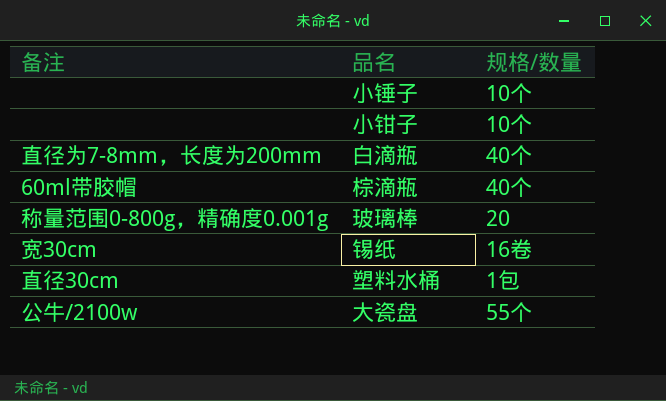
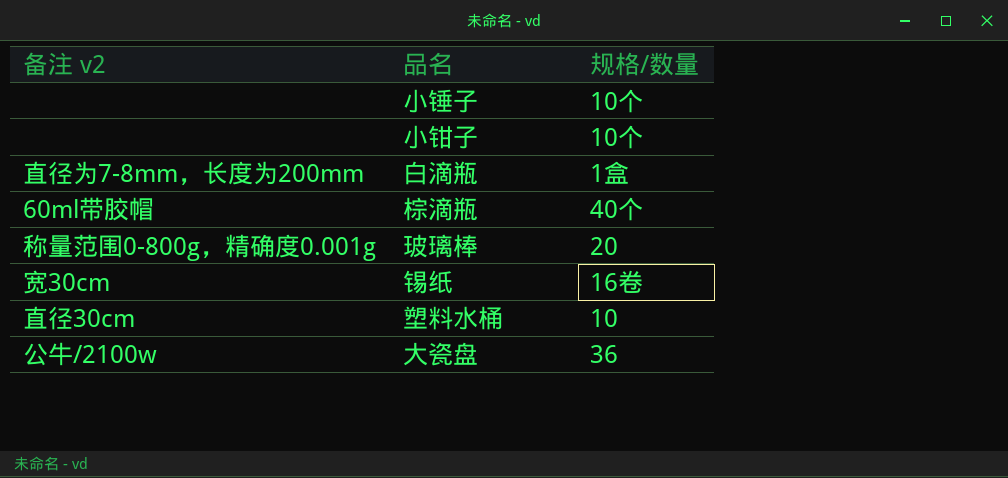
column name: 备注 -> 备注 v2
白滴瓶 | 规格/数量: 40个 -> 1盒
塑料水桶 | 规格/数量: 1包 -> 10
大瓷盘 | 规格/数量: 55个 -> 36

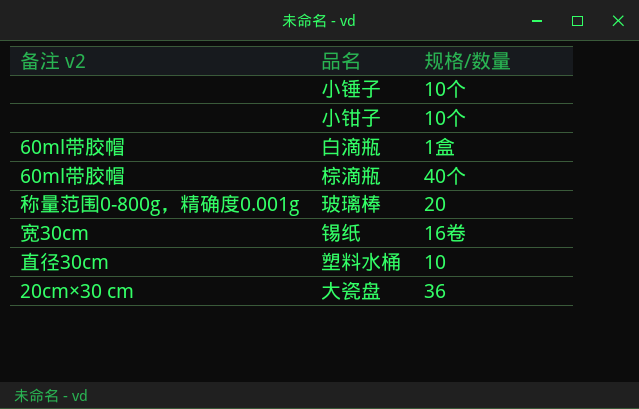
白滴瓶 | 备注 v2: 直径为7-8mm，长度为200mm -> 60ml带胶帽
大瓷盘 | 备注 v2: 公牛/2100w -> 20cm×30 cm

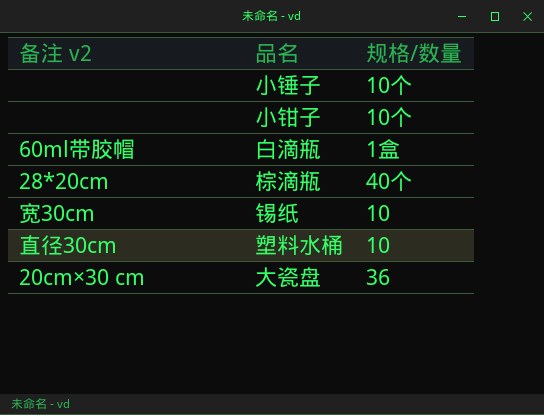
row 玻璃棒: 称量范围0-800g，精确度0.001g | 20 -> none
棕滴瓶 | 备注 v2: 60ml带胶帽 -> 28*20cm
锡纸 | 规格/数量: 16卷 -> 10

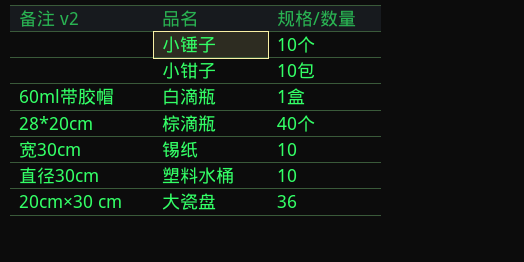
小钳子 | 规格/数量: 10个 -> 10包

